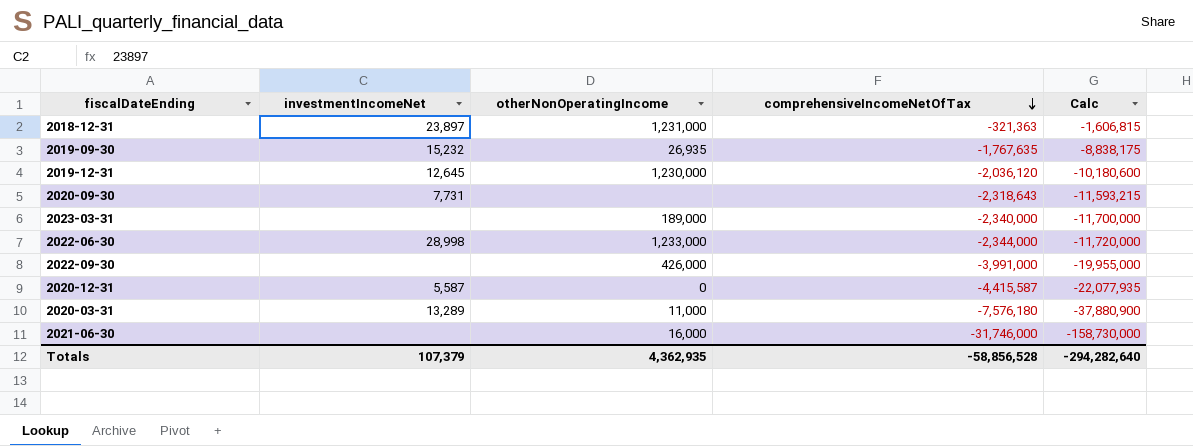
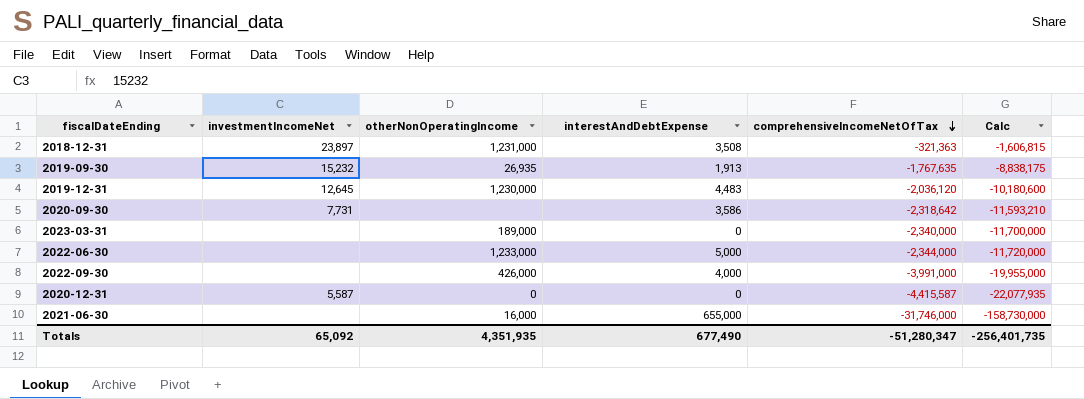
column interestAndDebtExpense | position: none -> 4
row 2020-03-31: 13,289 | 11,000 | -7,576,180 | -37,880,900 -> none
2020-09-30 | comprehensiveIncomeNetOfTax: -2,318,643 -> -2,318,642
2020-09-30 | Calc: -11,593,215 -> -11,593,210
2022-06-30 | investmentIncomeNet: 28,998 -> none
Totals | investmentIncomeNet: 107,379 -> 65,092
Totals | otherNonOperatingIncome: 4,362,935 -> 4,351,935
Totals | comprehensiveIncomeNetOfTax: -58,856,528 -> -51,280,347
Totals | Calc: -294,282,640 -> -256,401,735

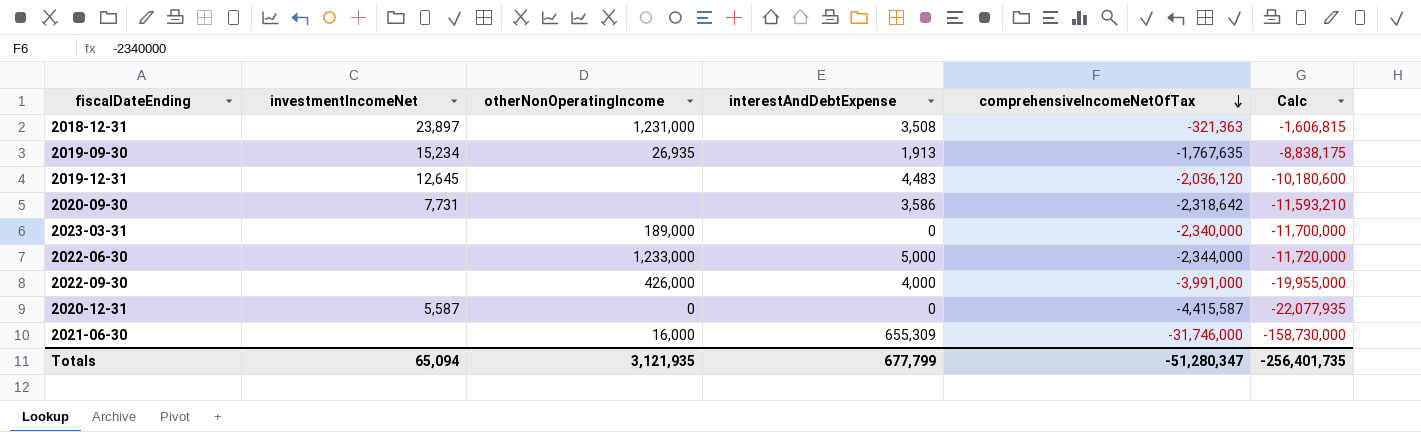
2019-09-30 | investmentIncomeNet: 15,232 -> 15,234
2019-12-31 | otherNonOperatingIncome: 1,230,000 -> none
2021-06-30 | interestAndDebtExpense: 655,000 -> 655,309
Totals | investmentIncomeNet: 65,092 -> 65,094
Totals | otherNonOperatingIncome: 4,351,935 -> 3,121,935
Totals | interestAndDebtExpense: 677,490 -> 677,799

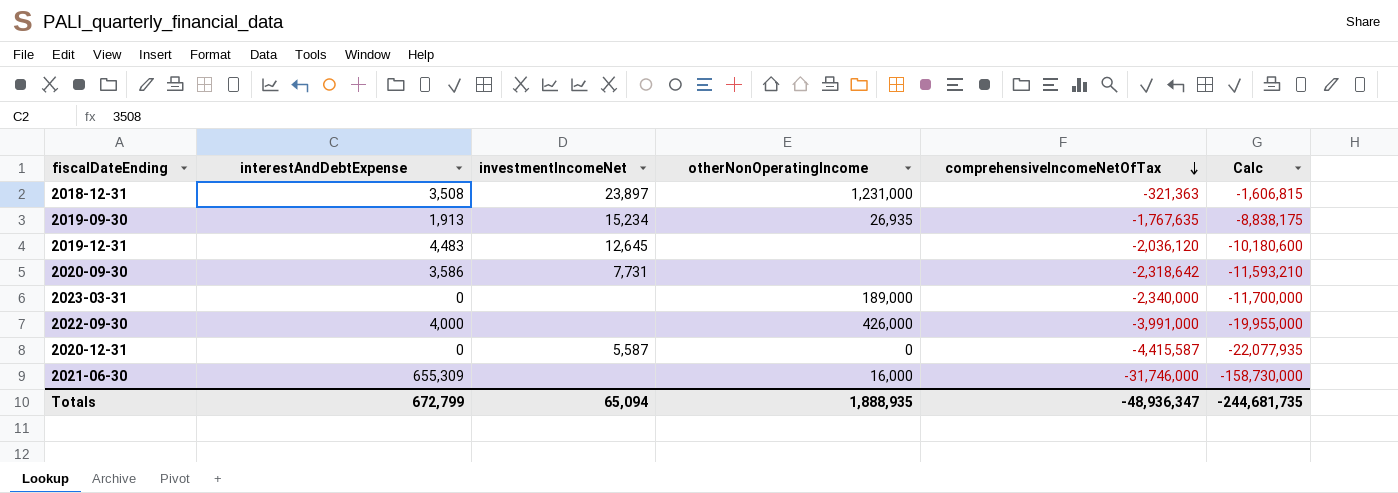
column interestAndDebtExpense | position: 4 -> 2
row 2022-06-30: none | 1,233,000 | 5,000 | -2,344,000 | -11,720,000 -> none
Totals | interestAndDebtExpense: 677,799 -> 672,799
Totals | otherNonOperatingIncome: 3,121,935 -> 1,888,935
Totals | comprehensiveIncomeNetOfTax: -51,280,347 -> -48,936,347
Totals | Calc: -256,401,735 -> -244,681,735

